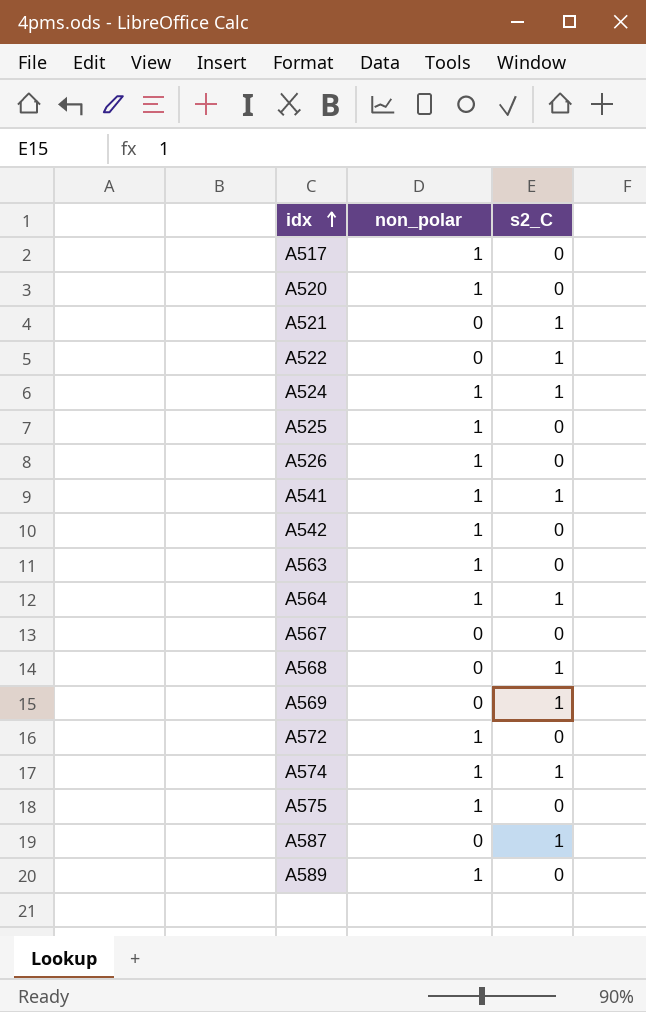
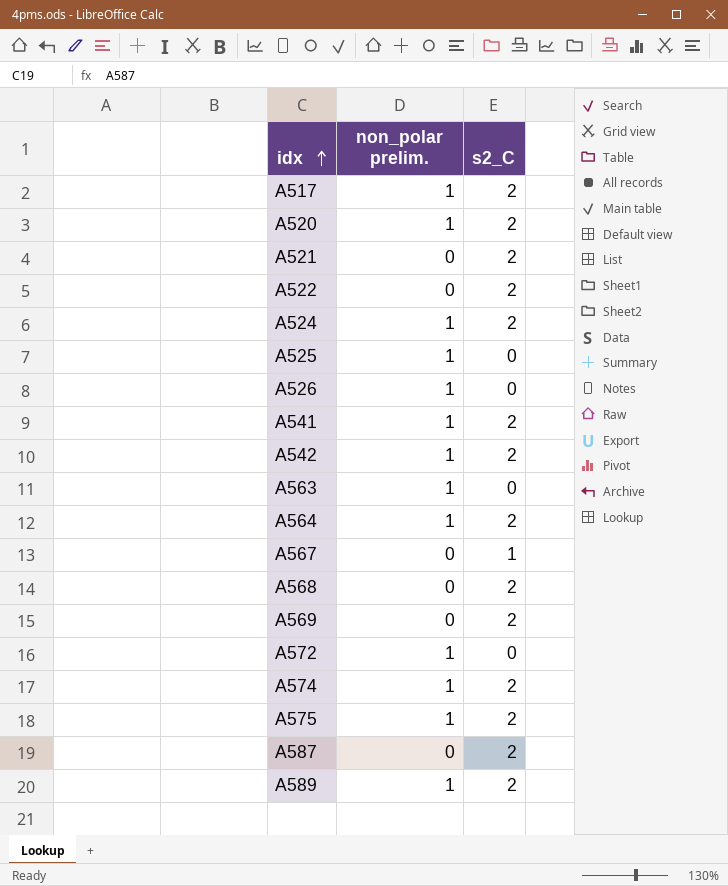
column name: non_polar -> non_polar prelim.
A517 | s2_C: 0 -> 2
A520 | s2_C: 0 -> 2
A521 | s2_C: 1 -> 2
A522 | s2_C: 1 -> 2
A524 | s2_C: 1 -> 2
A541 | s2_C: 1 -> 2
A542 | s2_C: 0 -> 2
A564 | s2_C: 1 -> 2
A567 | s2_C: 0 -> 1
A568 | s2_C: 1 -> 2
A569 | s2_C: 1 -> 2
A574 | s2_C: 1 -> 2
A575 | s2_C: 0 -> 2
A587 | s2_C: 1 -> 2
A589 | s2_C: 0 -> 2

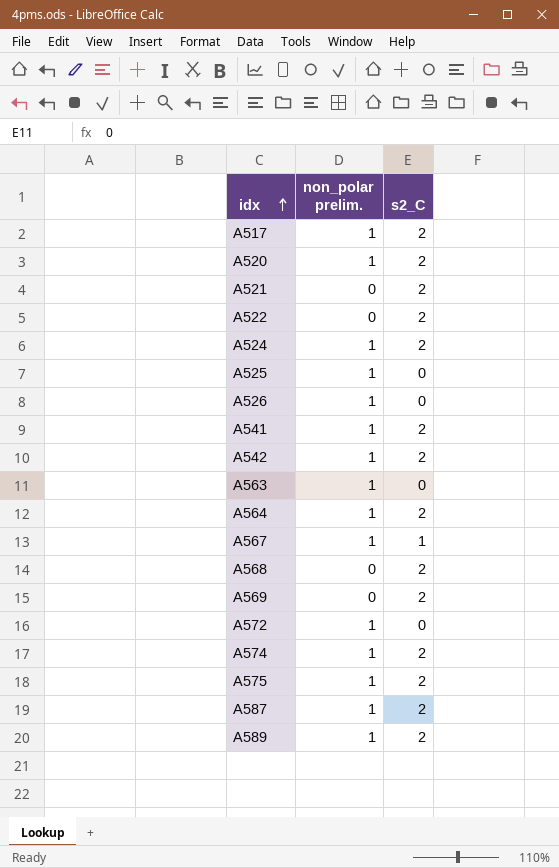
A567 | non_polar prelim.: 0 -> 1
A587 | non_polar prelim.: 0 -> 1

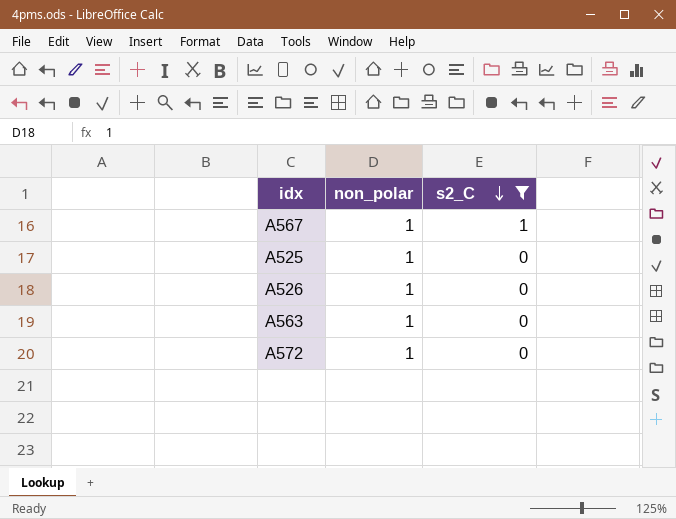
filter: none -> s2_C != 2
row order: idx ascending -> s2_C descending
column name: non_polar prelim. -> non_polar

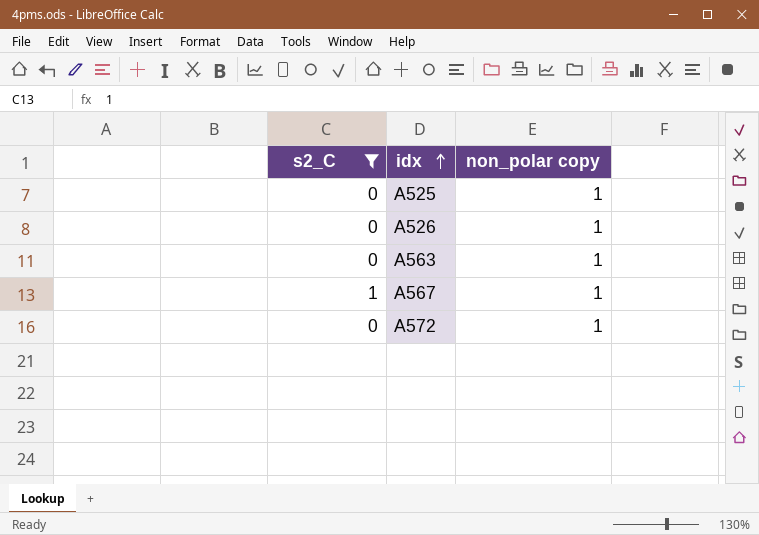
row order: s2_C descending -> idx ascending
column s2_C | position: 3 -> 1
column name: non_polar -> non_polar copy

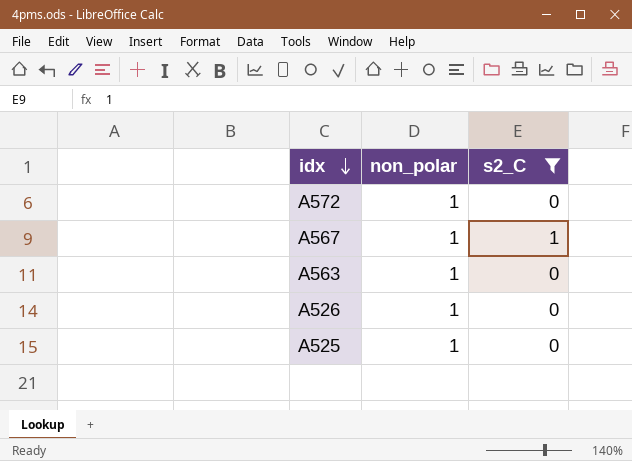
row order: idx ascending -> idx descending
column name: non_polar copy -> non_polar
column s2_C | position: 1 -> 3

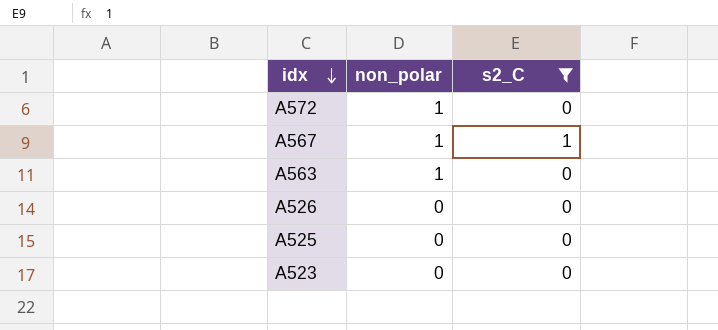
A526 | non_polar: 1 -> 0
A525 | non_polar: 1 -> 0
row A523: none -> 0 | 0

